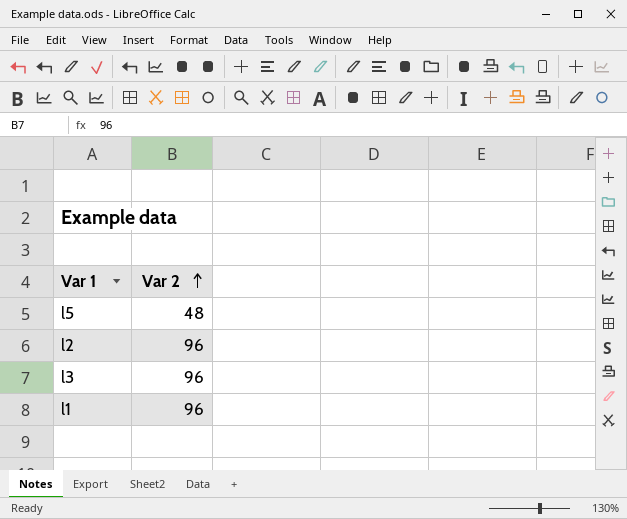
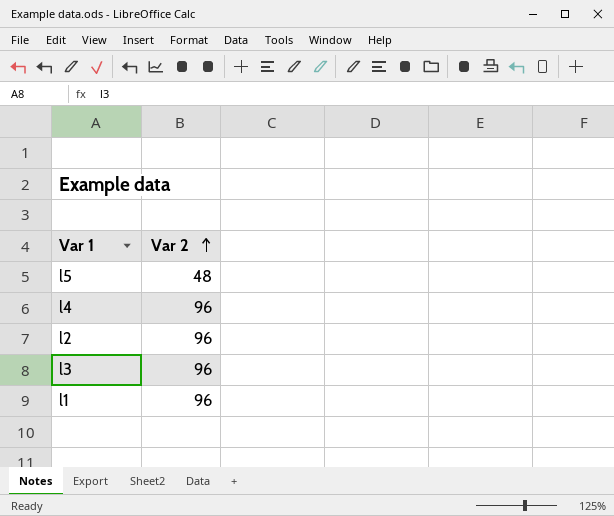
row l4: none -> 96

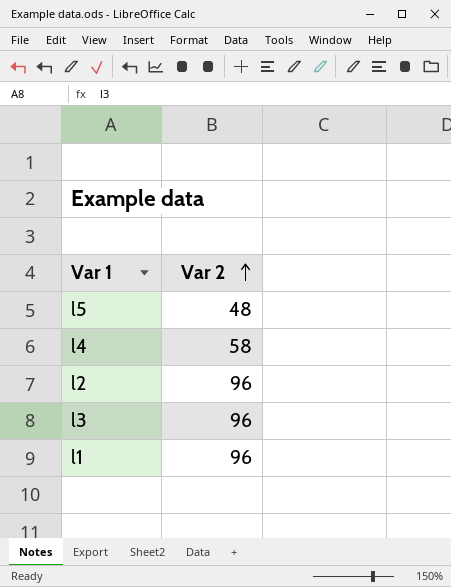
l4 | Var 2: 96 -> 58

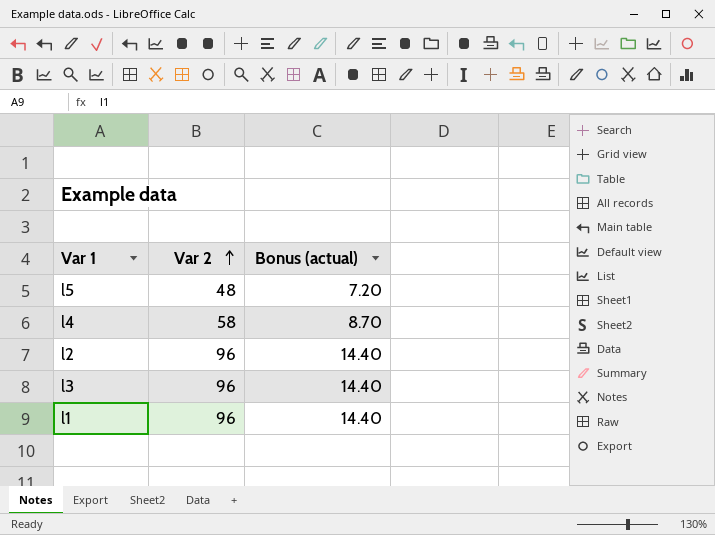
column Bonus (actual) | formula: none -> [Var 2] * 0.15

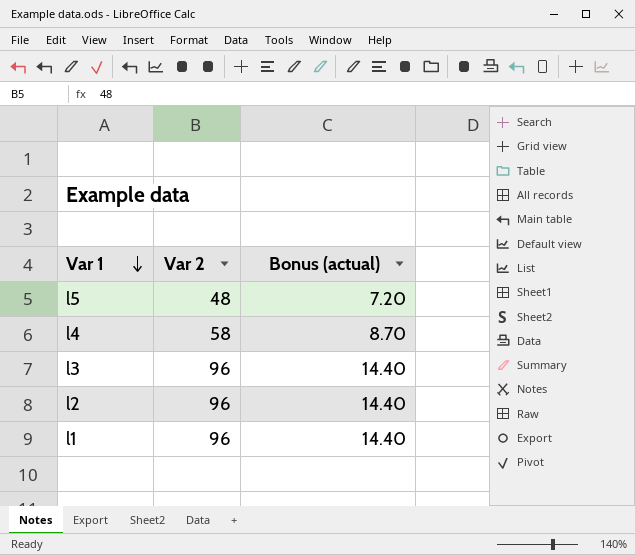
row order: Var 2 ascending -> Var 1 descending

